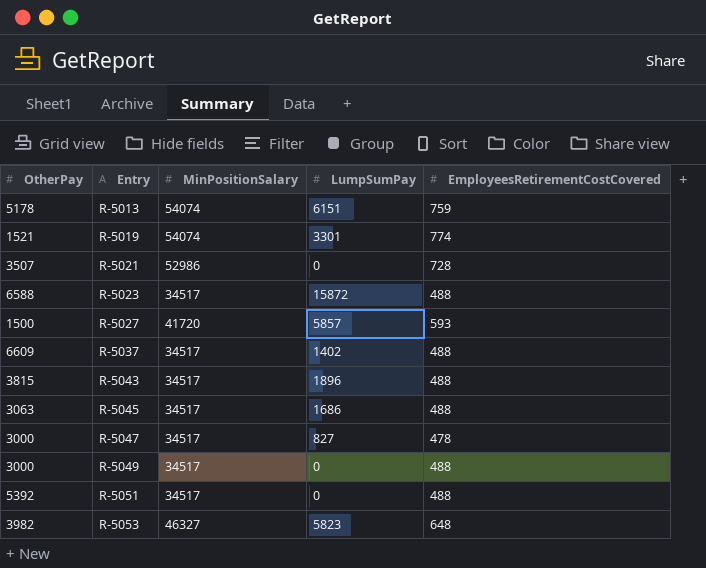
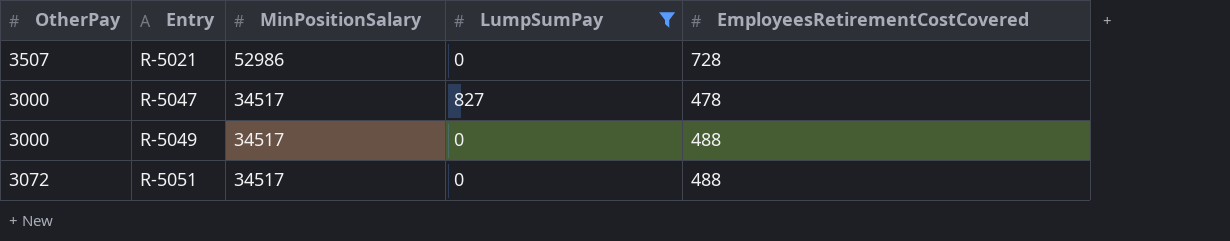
filter: none -> LumpSumPay <= 827
R-5051 | OtherPay: 5392 -> 3072

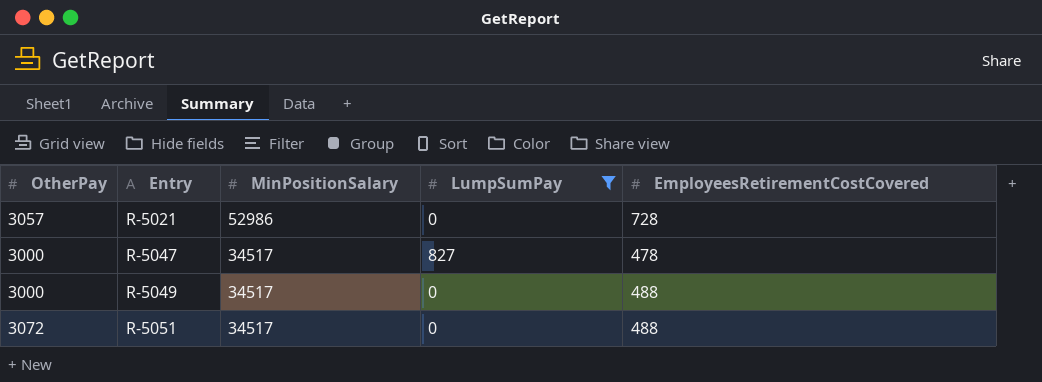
R-5021 | OtherPay: 3507 -> 3057

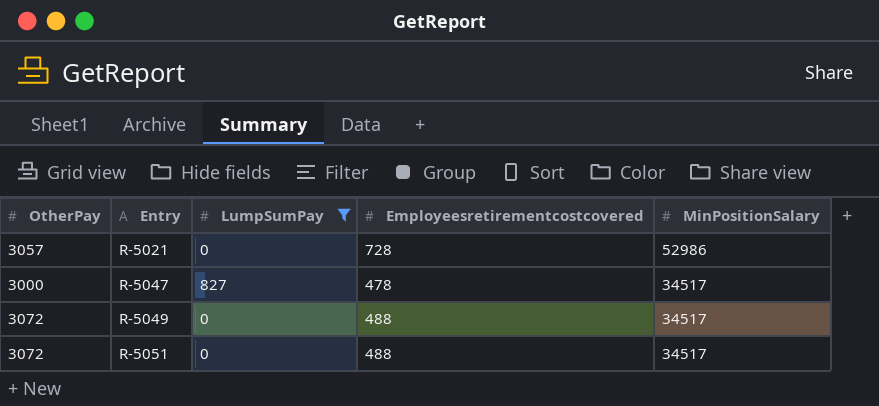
column name: EmployeesRetirementCostCovered -> Employeesretirementcostcovered
column MinPositionSalary | position: 3 -> 5
R-5049 | OtherPay: 3000 -> 3072

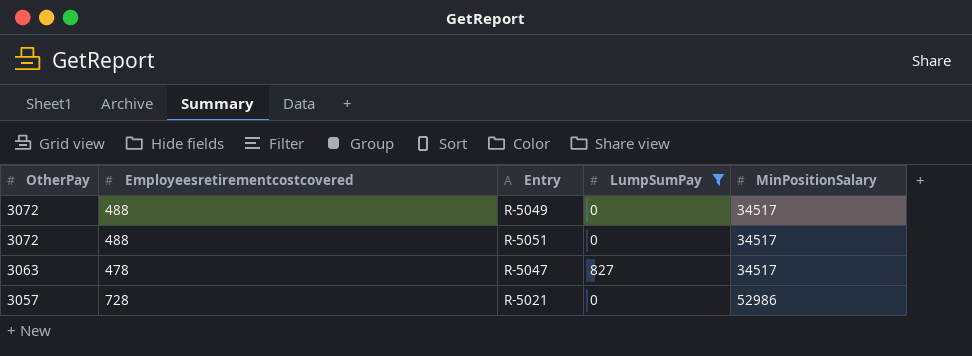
row order: Entry ascending -> OtherPay descending
column Employeesretirementcostcovered | position: 4 -> 2
R-5047 | OtherPay: 3000 -> 3063

